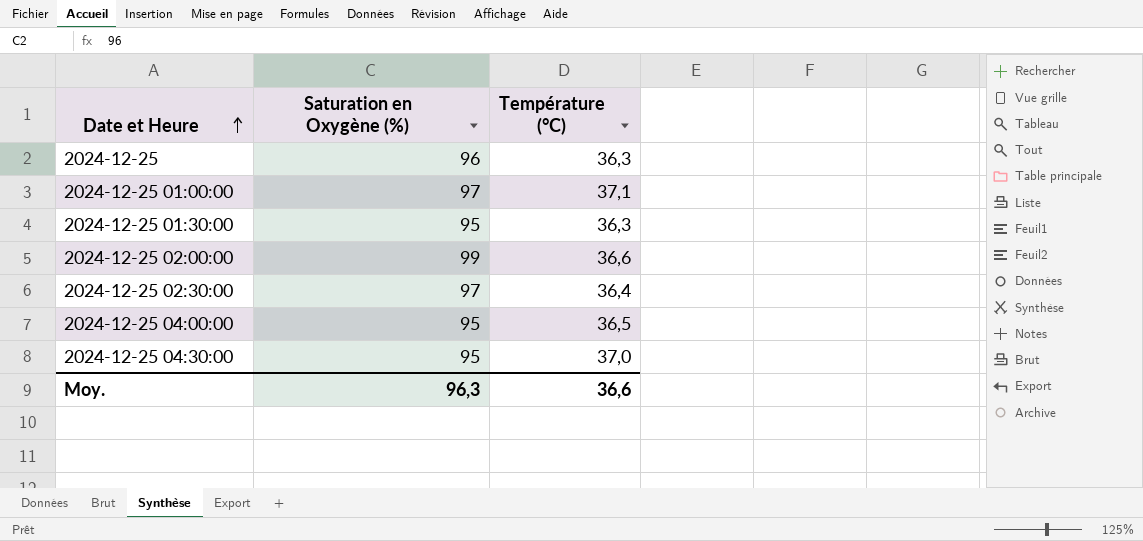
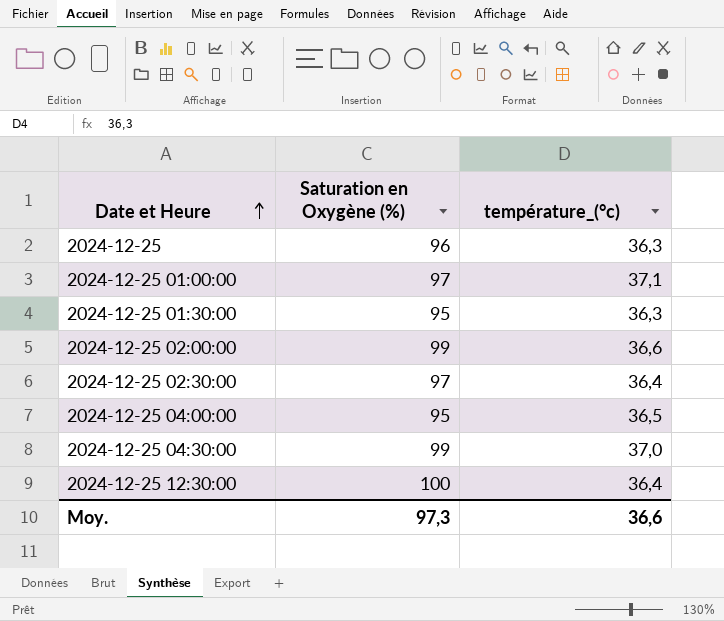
column name: Température (°C) -> température_(°c)
2024-12-25 04:30:00 | Saturation en Oxygène (%): 95 -> 99
row 2024-12-25 12:30:00: none -> 100 | 36,4
Moy. | Saturation en Oxygène (%): 96,3 -> 97,3

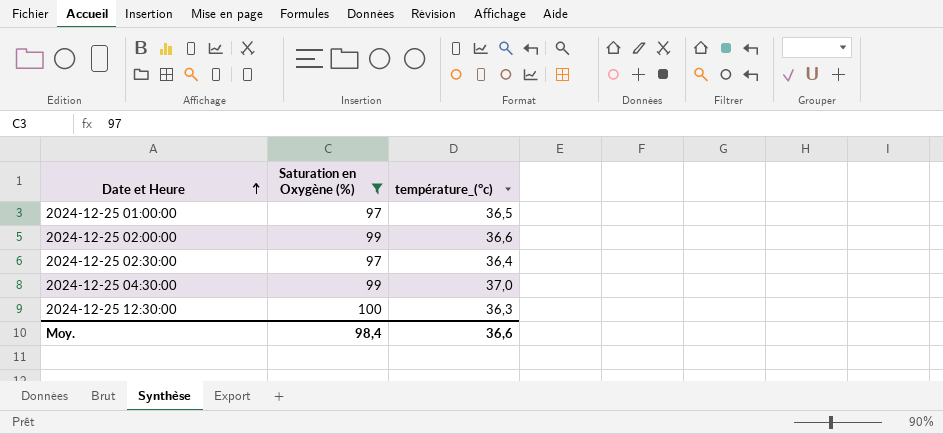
filter: none -> Saturation en Oxygène (%) >= 97
2024-12-25 01:00:00 | température_(°c): 37,1 -> 36,5
2024-12-25 12:30:00 | température_(°c): 36,4 -> 36,3
Moy. | Saturation en Oxygène (%): 97,3 -> 98,4

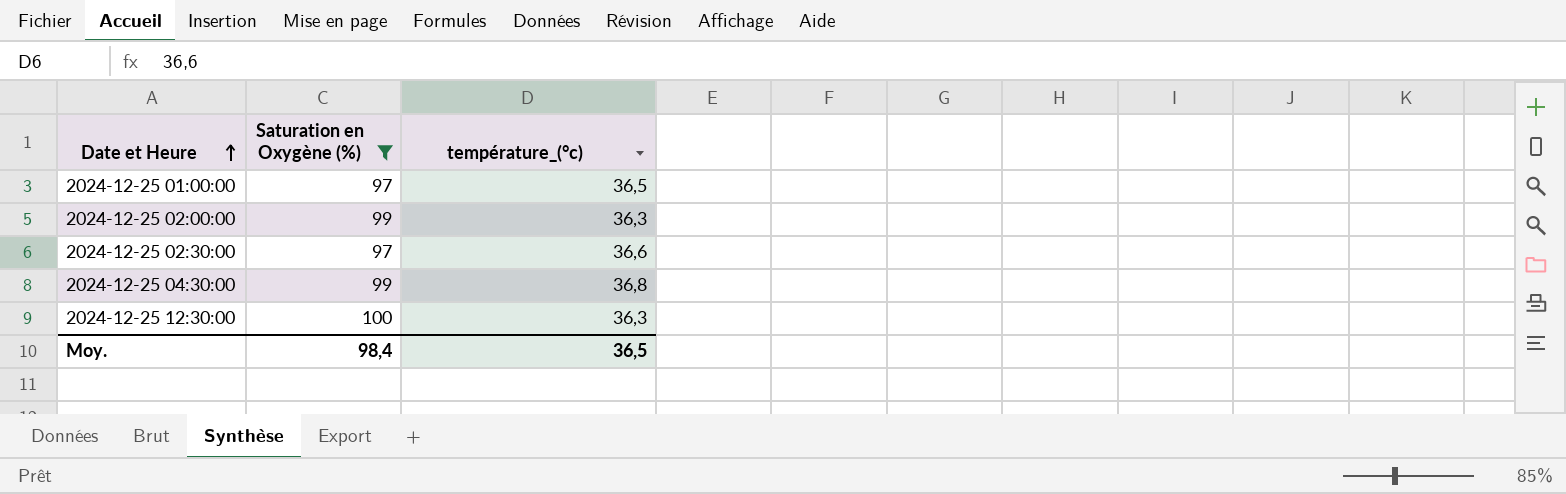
2024-12-25 02:00:00 | température_(°c): 36,6 -> 36,3
2024-12-25 02:30:00 | température_(°c): 36,4 -> 36,6
2024-12-25 04:30:00 | température_(°c): 37,0 -> 36,8
Moy. | température_(°c): 36,6 -> 36,5

